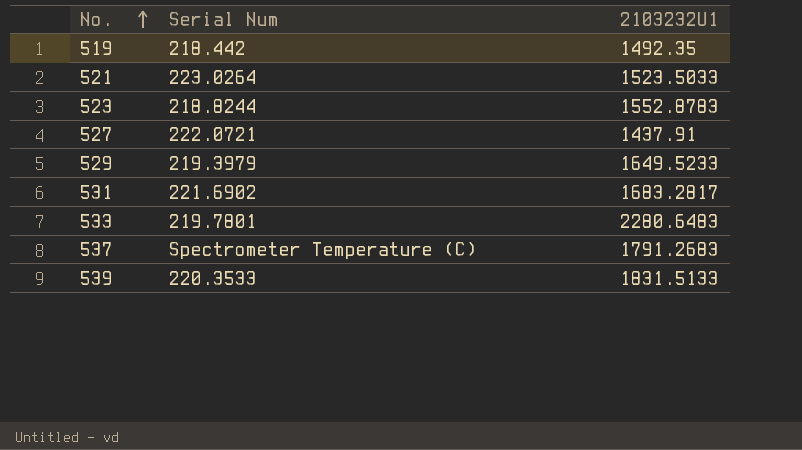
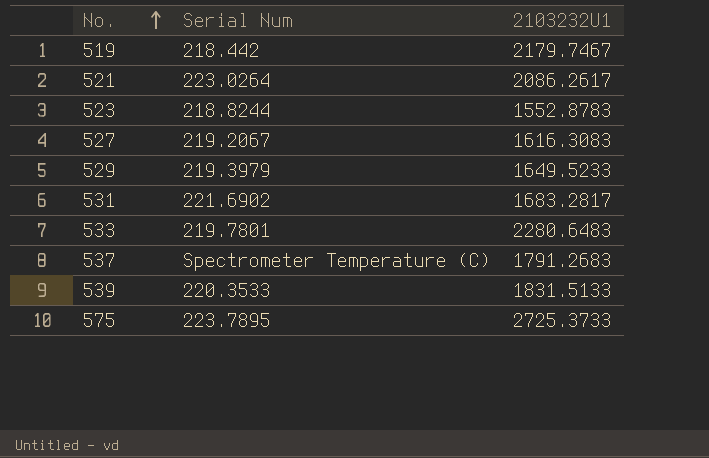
519 | 2103232U1: 1492.35 -> 2179.7467
521 | 2103232U1: 1523.5033 -> 2086.2617
527 | Serial Num: 222.0721 -> 219.2067
527 | 2103232U1: 1437.91 -> 1616.3083
row 575: none -> 223.7895 | 2725.3733

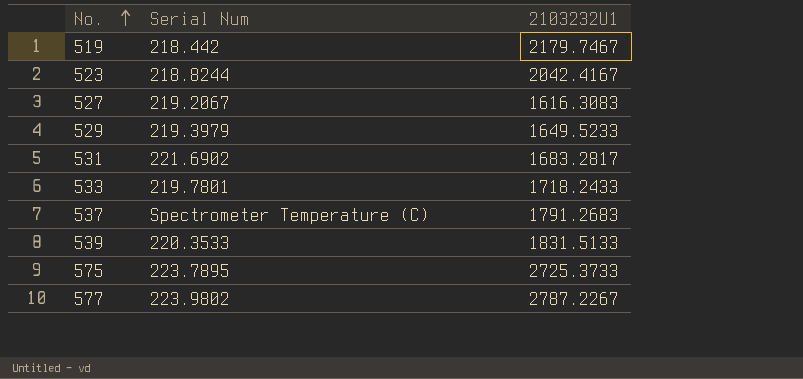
row 521: 223.0264 | 2086.2617 -> none
523 | 2103232U1: 1552.8783 -> 2042.4167
533 | 2103232U1: 2280.6483 -> 1718.2433
row 577: none -> 223.9802 | 2787.2267

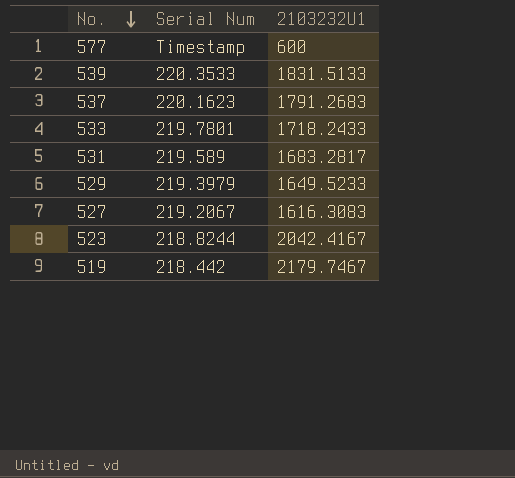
row order: No. ascending -> No. descending
row 575: 223.7895 | 2725.3733 -> none
577 | Serial Num: 223.9802 -> Timestamp
577 | 2103232U1: 2787.2267 -> 600
537 | Serial Num: Spectrometer Temperature (C) -> 220.1623
531 | Serial Num: 221.6902 -> 219.589

